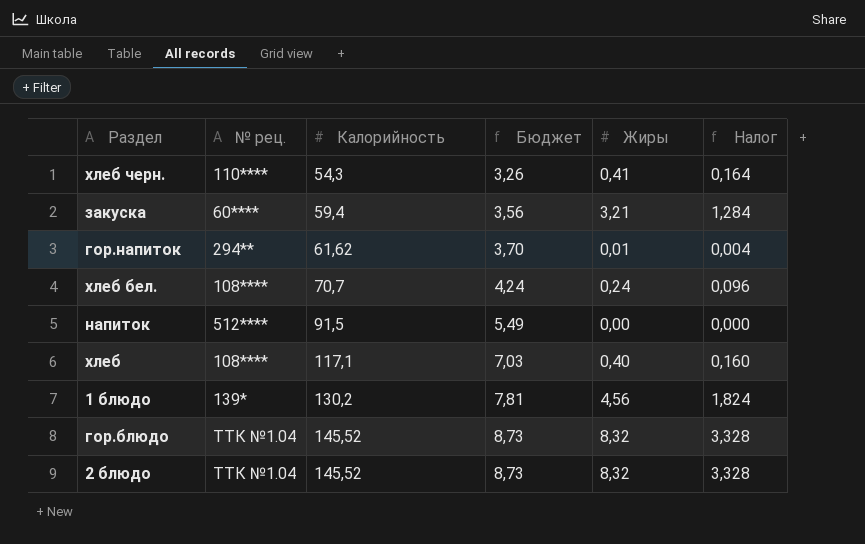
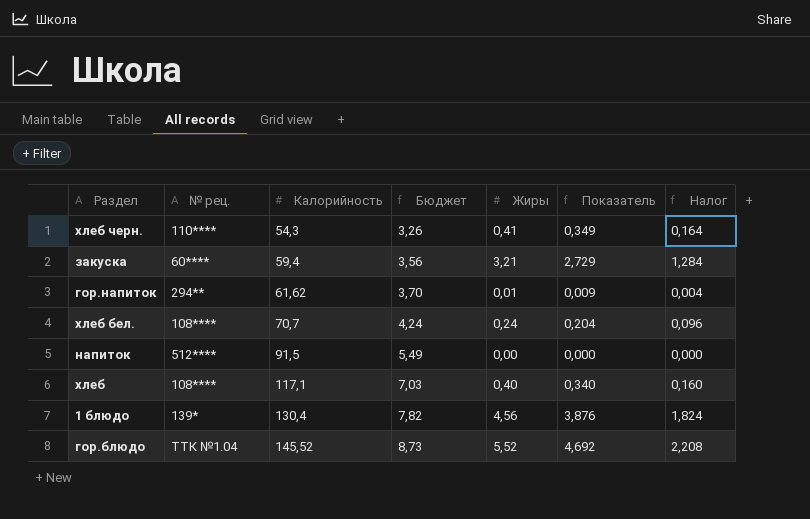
column Показатель | formula: none -> [Жиры] * 0,85
row 2 блюдо: ТТК №1.04 | 145,52 | 8,73 | 8,32 | 3,328 -> none
1 блюдо | Калорийность: 130,2 -> 130,4
1 блюдо | Бюджет: 7,81 -> 7,82
гор.блюдо | Жиры: 8,32 -> 5,52
гор.блюдо | Налог: 3,328 -> 2,208

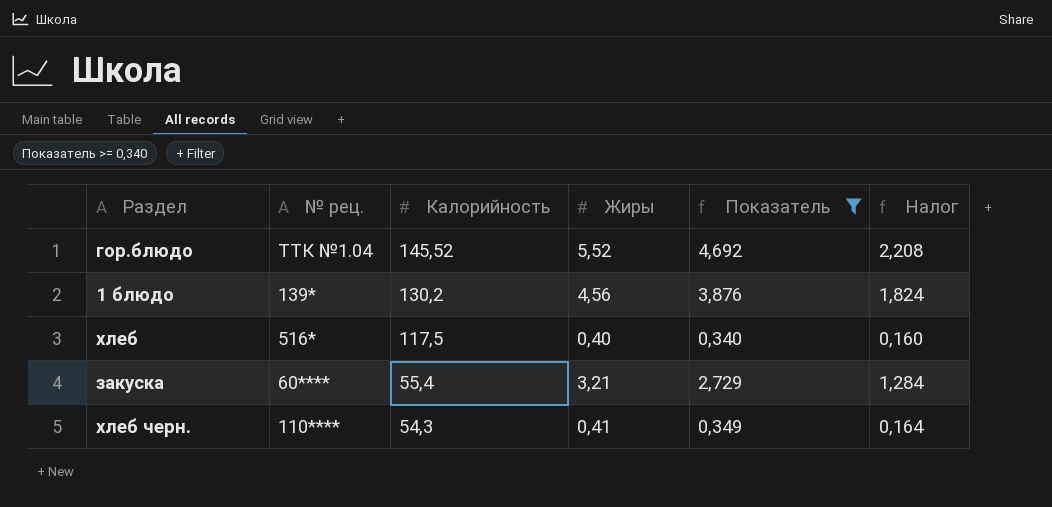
filter: none -> Показатель >= 0,340
row order: Калорийность ascending -> Калорийность descending
column Бюджет | formula: [Калорийность] * 0,06 -> none
1 блюдо | Калорийность: 130,4 -> 130,2
хлеб | № рец.: 108**** -> 516*
хлеб | Калорийность: 117,1 -> 117,5
закуска | Калорийность: 59,4 -> 55,4

